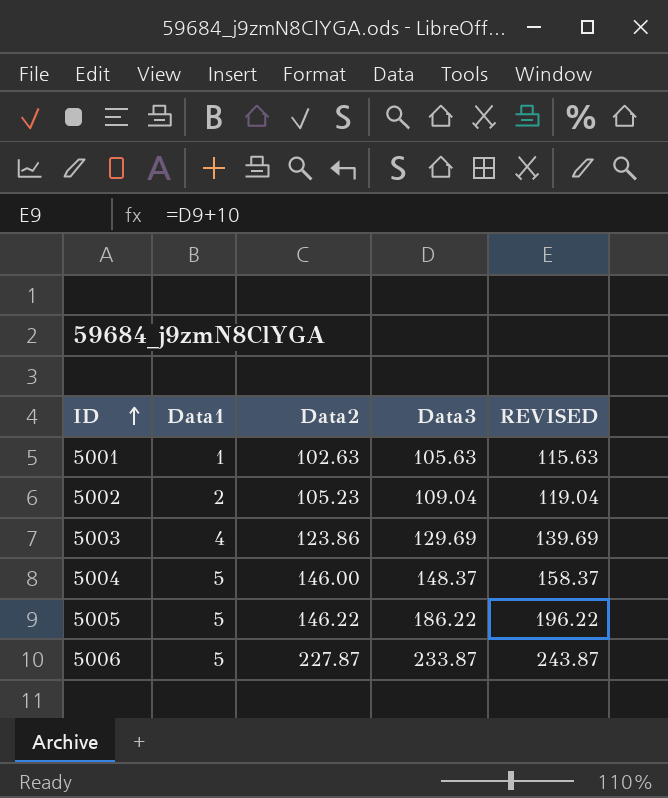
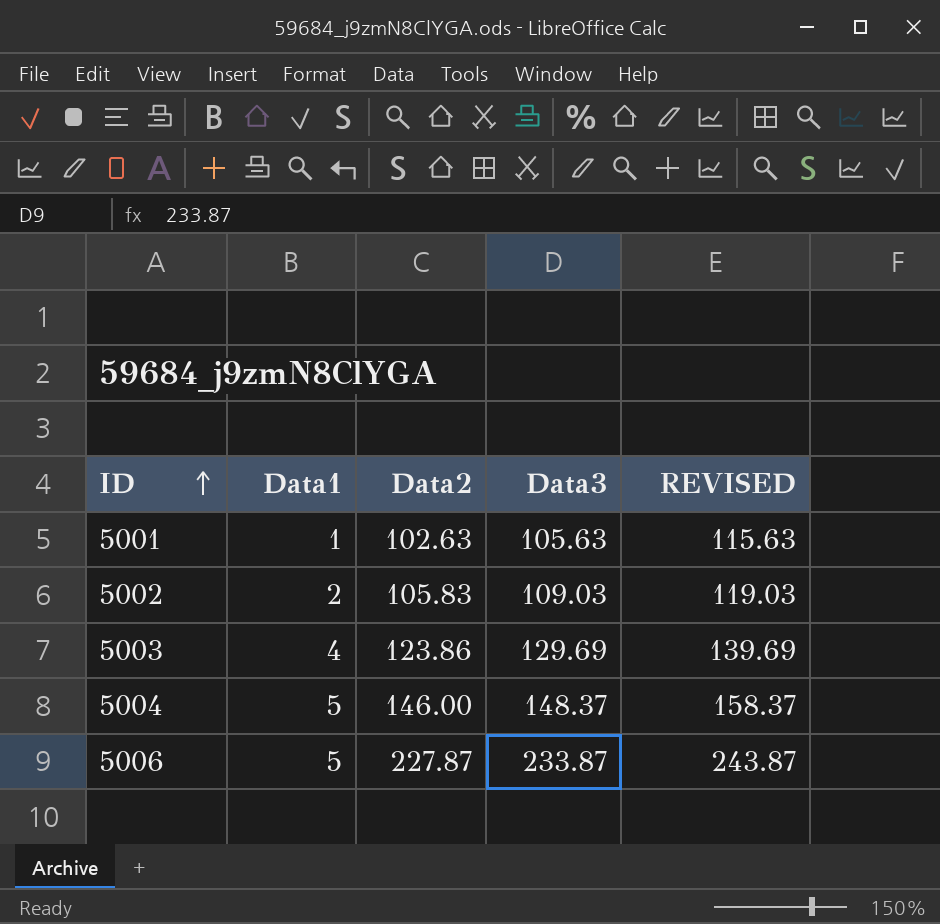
row 5005: 5 | 146.22 | 186.22 | 196.22 -> none
5002 | Data2: 105.23 -> 105.83
5002 | Data3: 109.04 -> 109.03
5002 | REVISED: 119.04 -> 119.03

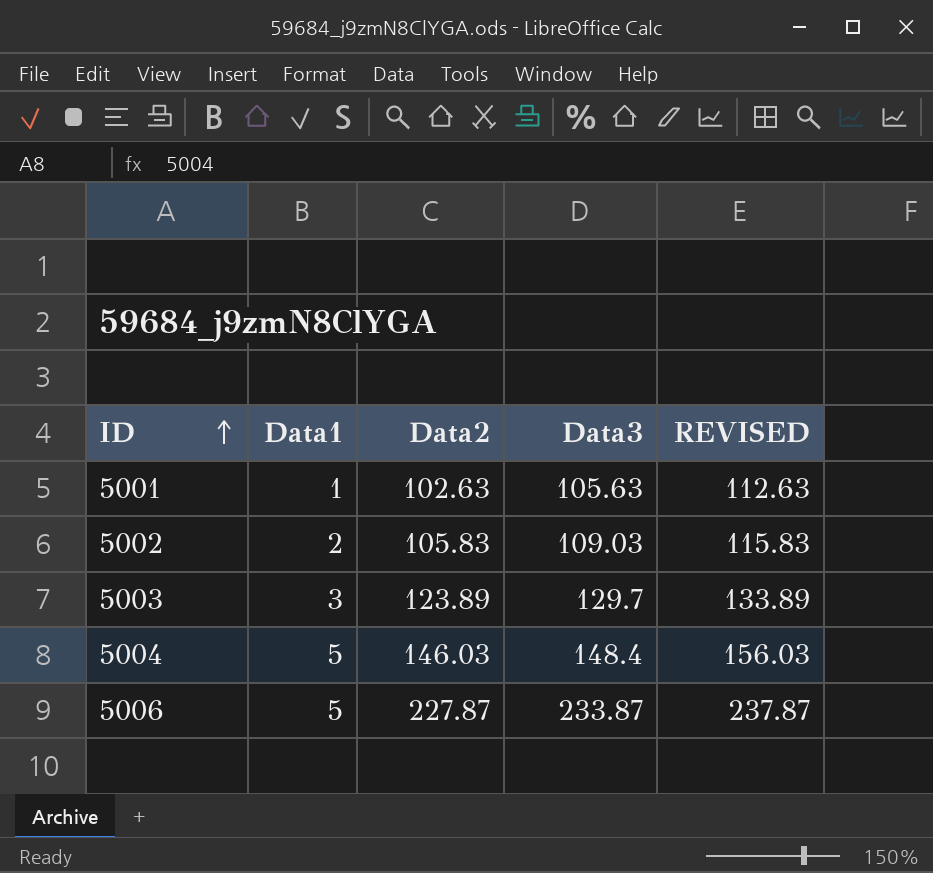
column REVISED | formula: [Data3] + 10 -> [Data2] + 10
5003 | Data1: 4 -> 3
5003 | Data2: 123.86 -> 123.89
5003 | Data3: 129.69 -> 129.7
5004 | Data2: 146.00 -> 146.03
5004 | Data3: 148.37 -> 148.4

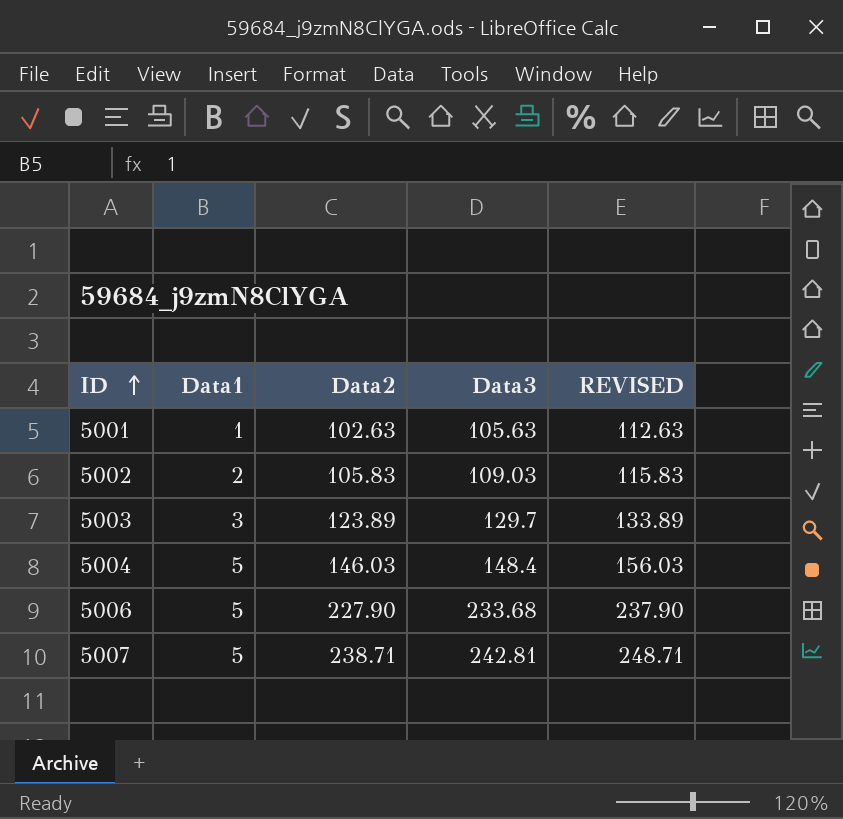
5006 | Data2: 227.87 -> 227.90
5006 | Data3: 233.87 -> 233.68
5006 | REVISED: 237.87 -> 237.90
row 5007: none -> 5 | 238.71 | 242.81 | 248.71

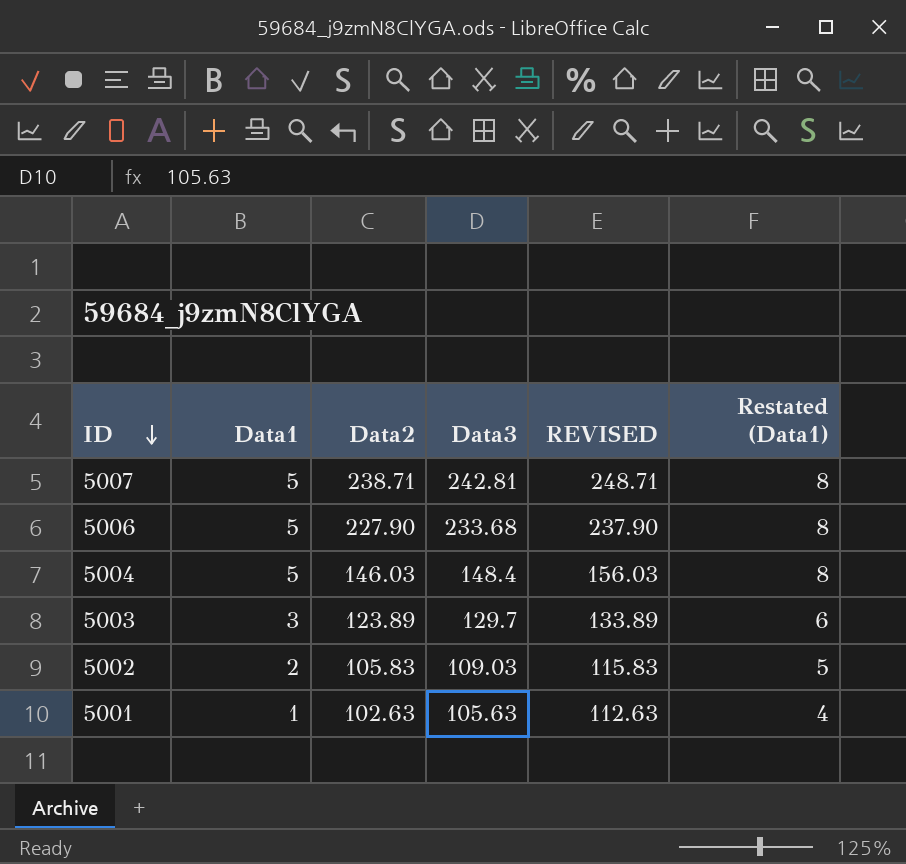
row order: ID ascending -> ID descending
column Restated (Data1) | formula: none -> [Data1] + 3

